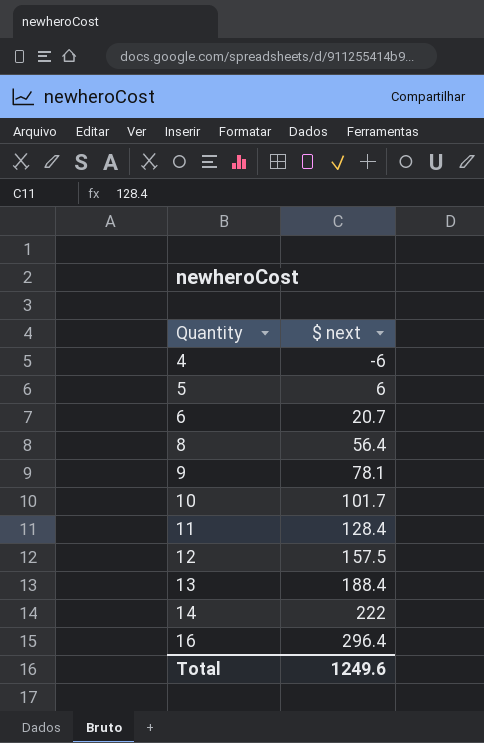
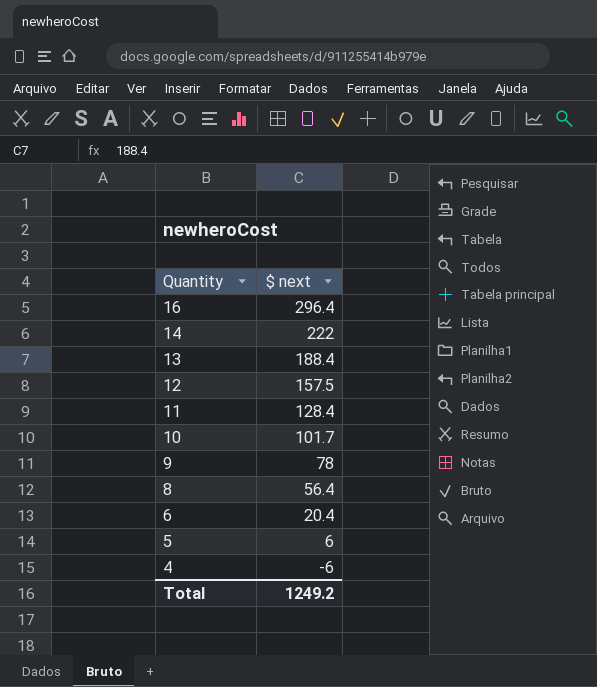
row order: Quantity ascending -> Quantity descending
9 | $ next: 78.1 -> 78
6 | $ next: 20.7 -> 20.4
Total | $ next: 1249.6 -> 1249.2

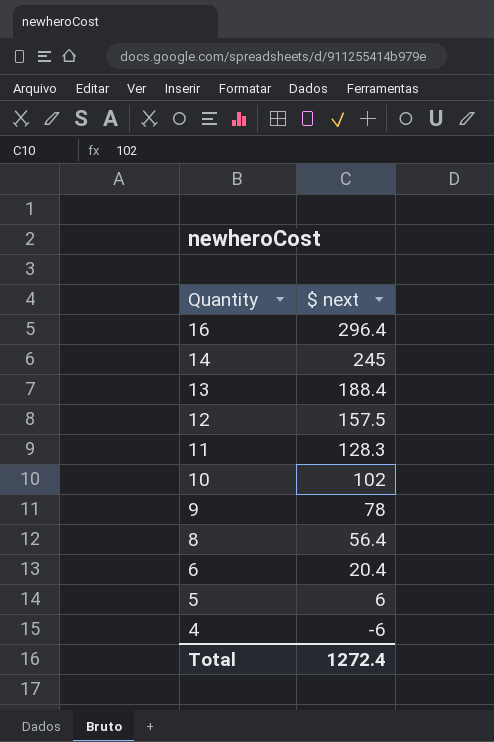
14 | $ next: 222 -> 245
11 | $ next: 128.4 -> 128.3
10 | $ next: 101.7 -> 102
Total | $ next: 1249.2 -> 1272.4

